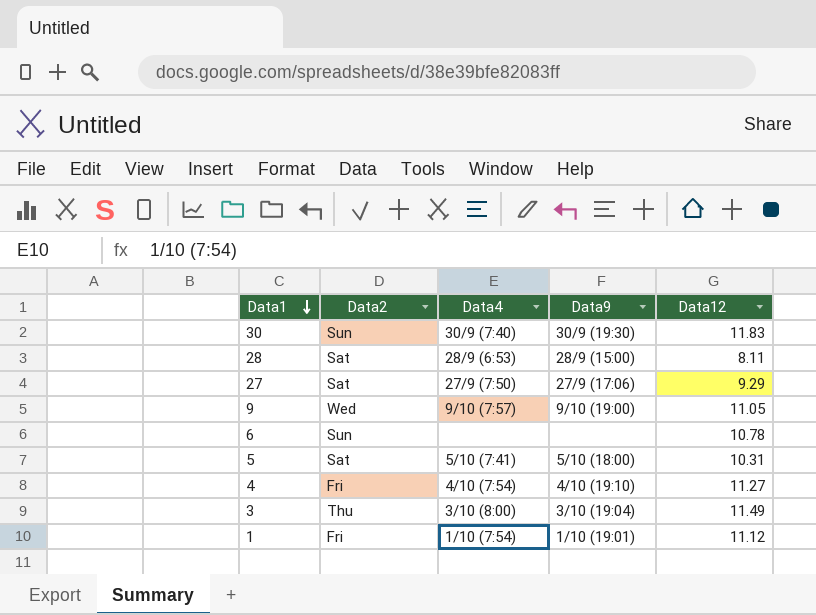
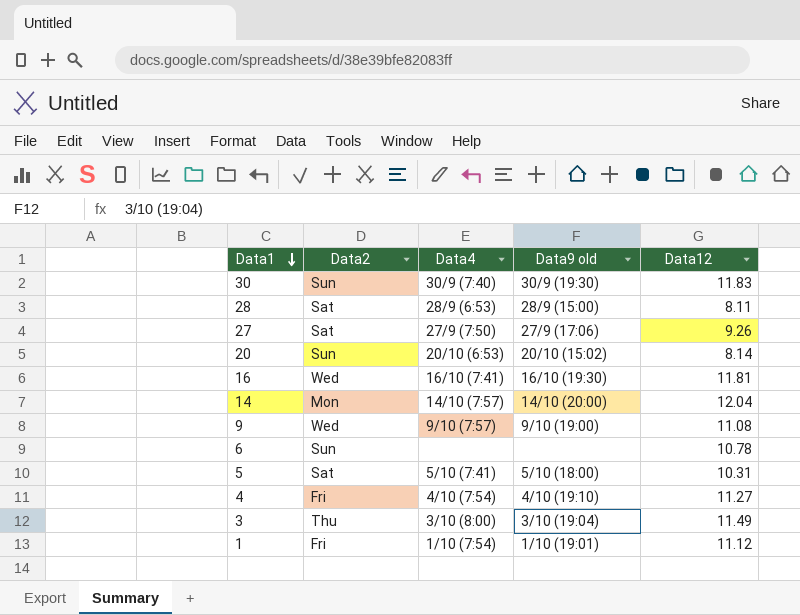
column name: Data9 -> Data9 old
27 | Data12: 9.29 -> 9.26
row 20: none -> Sun | 20/10 (6:53) | 20/10 (15:02) | 8.14
row 16: none -> Wed | 16/10 (7:41) | 16/10 (19:30) | 11.81
row 14: none -> Mon | 14/10 (7:57) | 14/10 (20:00) | 12.04
9 | Data12: 11.05 -> 11.08

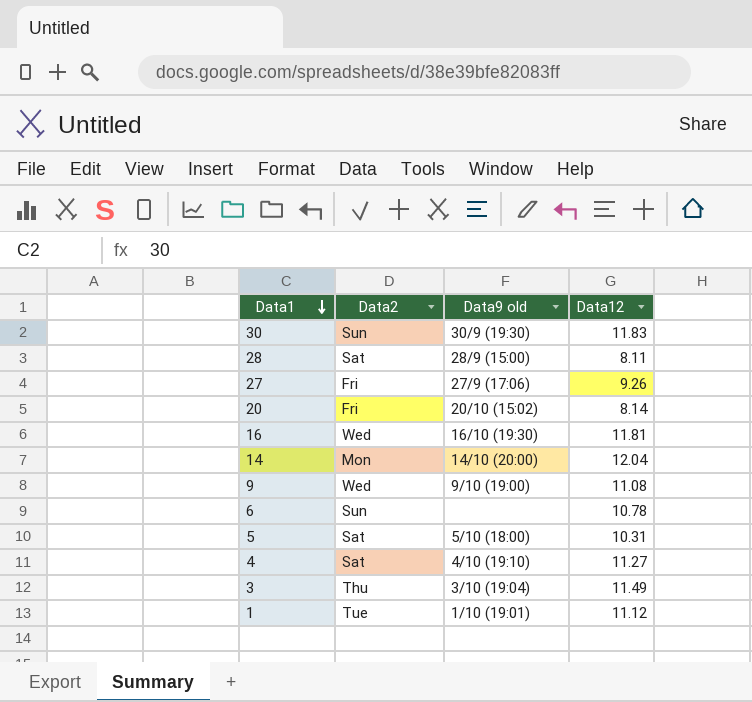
column Data4 | position: 3 -> none
27 | Data2: Sat -> Fri
20 | Data2: Sun -> Fri
4 | Data2: Fri -> Sat
1 | Data2: Fri -> Tue

